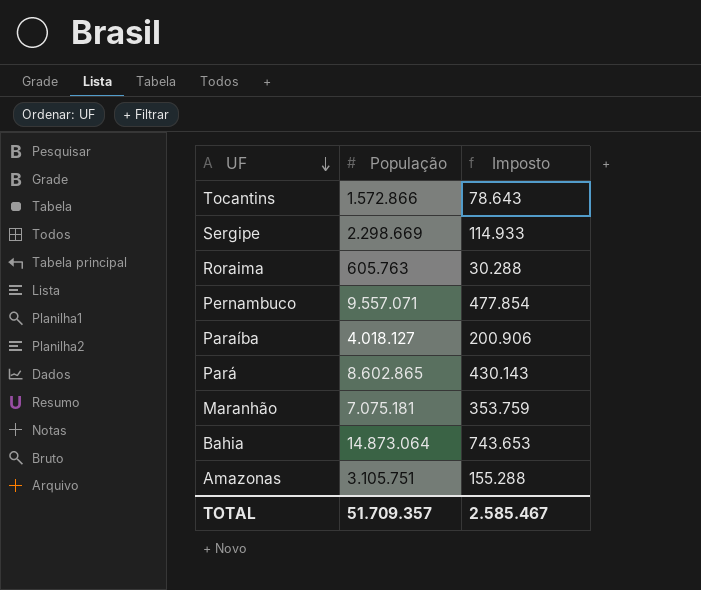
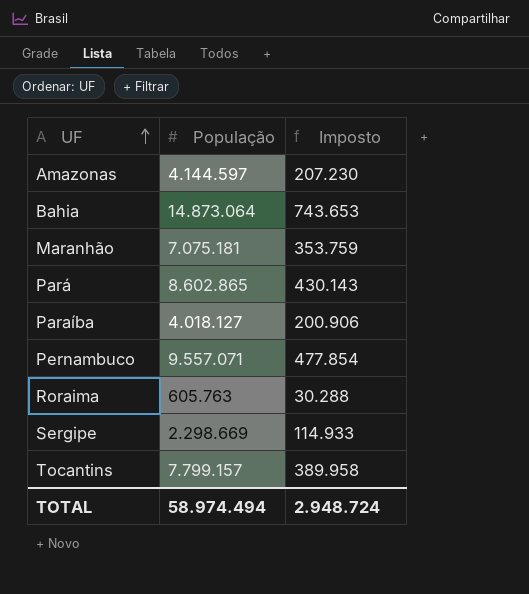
row order: UF descending -> UF ascending
Amazonas | População: 3.105.751 -> 4.144.597
Amazonas | Imposto: 155.288 -> 207.230
Tocantins | População: 1.572.866 -> 7.799.157
Tocantins | Imposto: 78.643 -> 389.958
TOTAL | População: 51.709.357 -> 58.974.494
TOTAL | Imposto: 2.585.467 -> 2.948.724

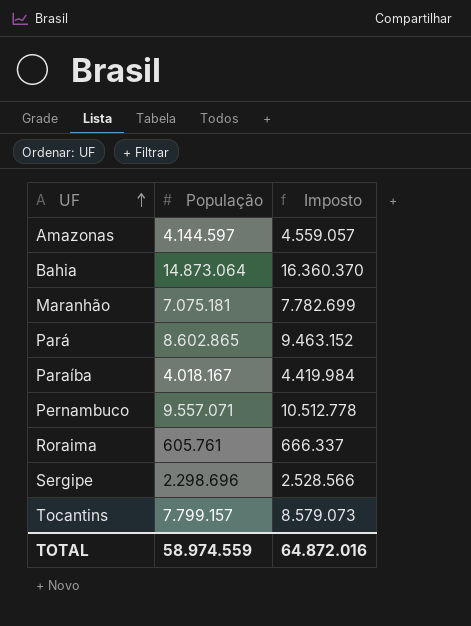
column Imposto | formula: [População] * 0,05 -> [População] * 1,1
Paraíba | População: 4.018.127 -> 4.018.167
Roraima | População: 605.763 -> 605.761
Sergipe | População: 2.298.669 -> 2.298.696
TOTAL | População: 58.974.494 -> 58.974.559
TOTAL | Imposto: 2.948.724 -> 64.872.016

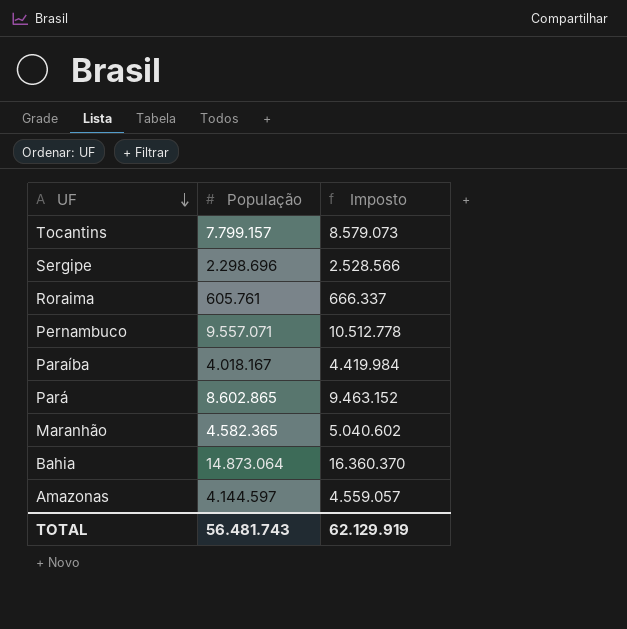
row order: UF ascending -> UF descending
Maranhão | População: 7.075.181 -> 4.582.365
Maranhão | Imposto: 7.782.699 -> 5.040.602
TOTAL | População: 58.974.559 -> 56.481.743
TOTAL | Imposto: 64.872.016 -> 62.129.919

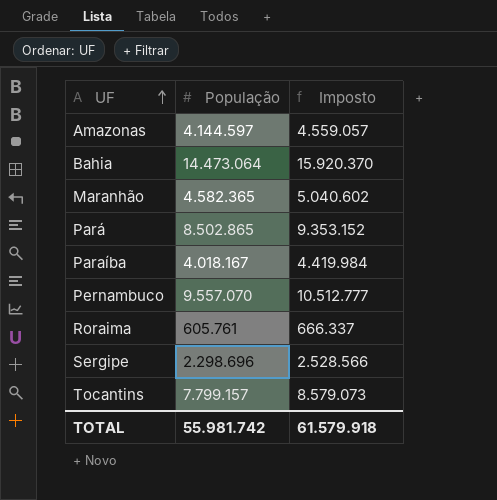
row order: UF descending -> UF ascending
Bahia | População: 14.873.064 -> 14.473.064
Bahia | Imposto: 16.360.370 -> 15.920.370
Pará | População: 8.602.865 -> 8.502.865
Pará | Imposto: 9.463.152 -> 9.353.152
Pernambuco | População: 9.557.071 -> 9.557.070
Pernambuco | Imposto: 10.512.778 -> 10.512.777
TOTAL | População: 56.481.743 -> 55.981.742
TOTAL | Imposto: 62.129.919 -> 61.579.918

